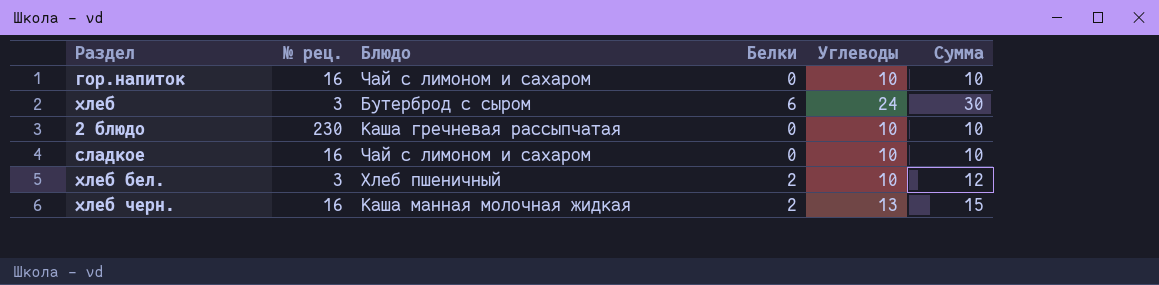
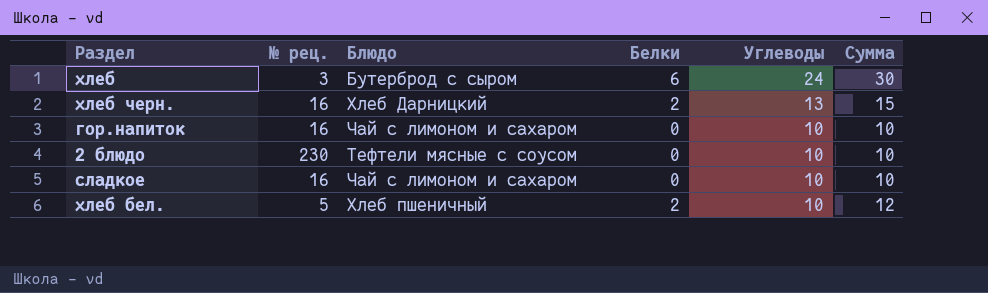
row order: none -> Углеводы descending
хлеб черн. | Блюдо: Каша манная молочная жидкая -> Хлеб Дарницкий
2 блюдо | Блюдо: Каша гречневая рассыпчатая -> Тефтели мясные с соусом
хлеб бел. | № рец.: 3 -> 5

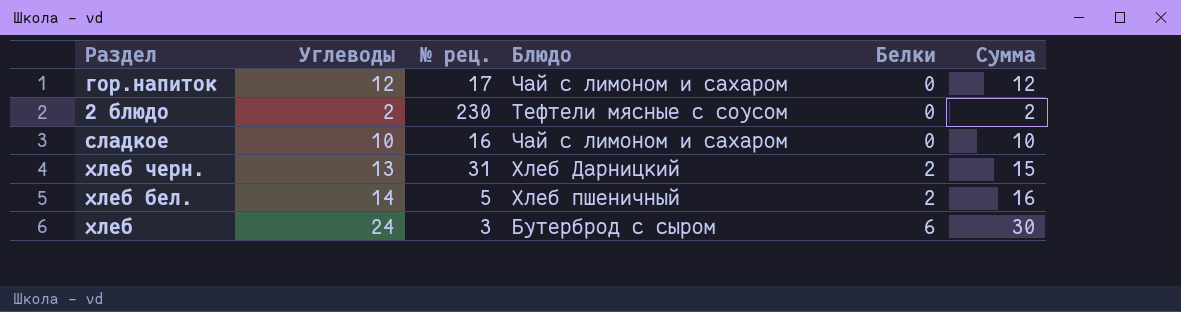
row order: Углеводы descending -> Белки ascending
column Углеводы | position: 5 -> 2
гор.напиток | Углеводы: 10 -> 12
гор.напиток | № рец.: 16 -> 17
гор.напиток | Сумма: 10 -> 12
2 блюдо | Углеводы: 10 -> 2
2 блюдо | Сумма: 10 -> 2
хлеб черн. | № рец.: 16 -> 31
хлеб бел. | Углеводы: 10 -> 14
хлеб бел. | Сумма: 12 -> 16

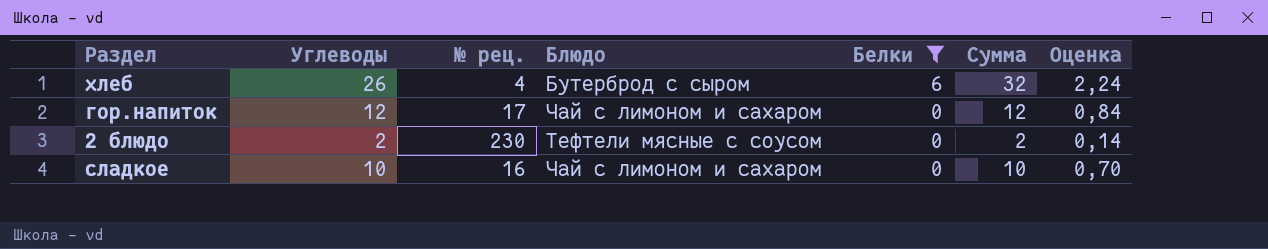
filter: none -> Белки != 2
row order: Белки ascending -> Белки descending
column Оценка | formula: none -> [Сумма] * 0,07
хлеб | Углеводы: 24 -> 26
хлеб | № рец.: 3 -> 4
хлеб | Сумма: 30 -> 32

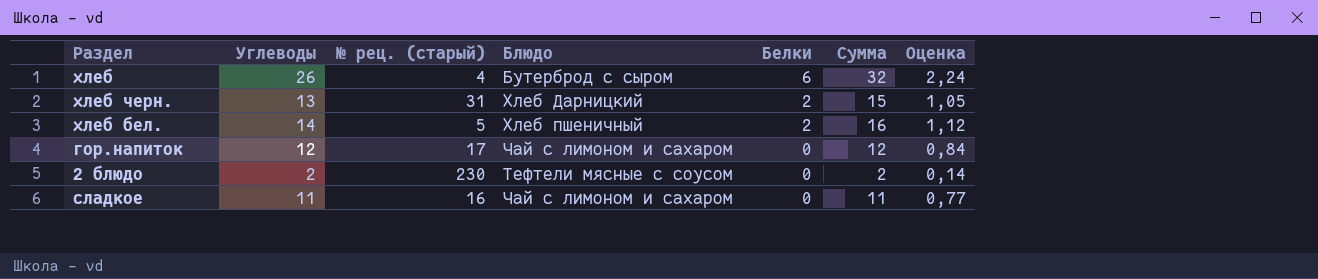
filter: Белки != 2 -> none
column name: № рец. -> № рец. (старый)
сладкое | Углеводы: 10 -> 11
сладкое | Сумма: 10 -> 11
сладкое | Оценка: 0,70 -> 0,77

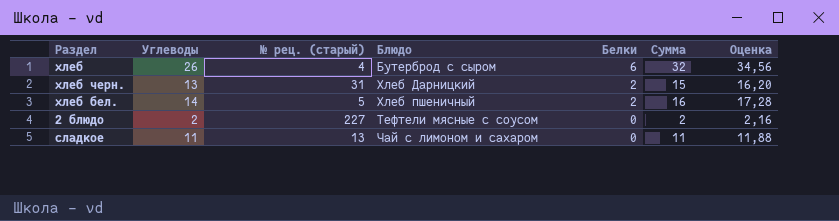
column Оценка | formula: [Сумма] * 0,07 -> [Сумма] * 1,08
row гор.напиток: 12 | 17 | Чай с лимоном и сахаром | 0 | 12 | 0,84 -> none
2 блюдо | № рец. (старый): 230 -> 227
сладкое | № рец. (старый): 16 -> 13

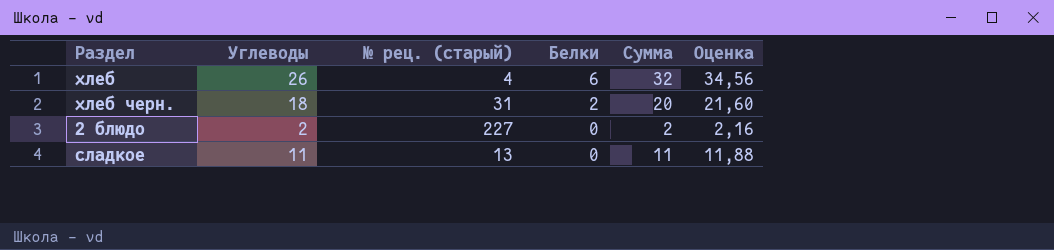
column Блюдо | position: 4 -> none
row хлеб бел.: 14 | 5 | Хлеб пшеничный | 2 | 16 | 17,28 -> none
хлеб черн. | Углеводы: 13 -> 18
хлеб черн. | Сумма: 15 -> 20
хлеб черн. | Оценка: 16,20 -> 21,60

